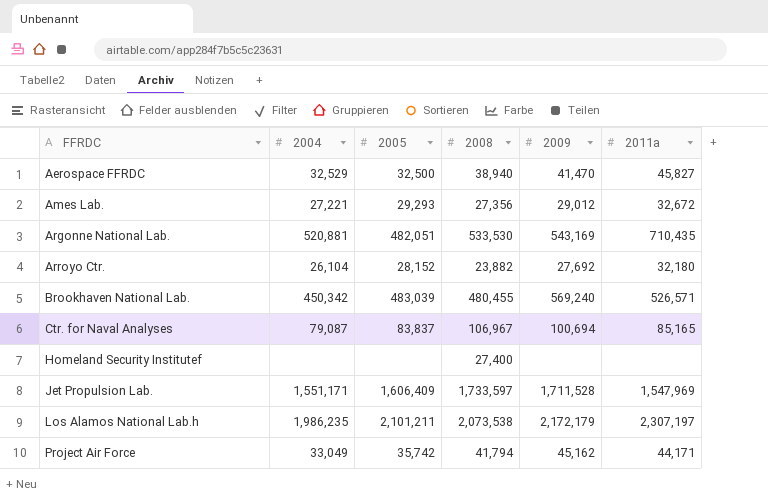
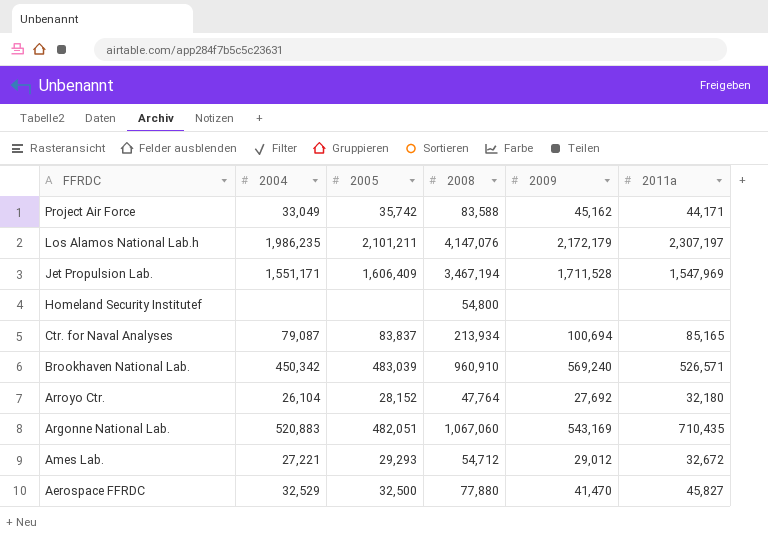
row order: FFRDC ascending -> FFRDC descending
Project Air Force | 2008: 41,794 -> 83,588
Los Alamos National Lab.h | 2008: 2,073,538 -> 4,147,076
Jet Propulsion Lab. | 2008: 1,733,597 -> 3,467,194
Homeland Security Institutef | 2008: 27,400 -> 54,800
Ctr. for Naval Analyses | 2008: 106,967 -> 213,934
Brookhaven National Lab. | 2008: 480,455 -> 960,910
Arroyo Ctr. | 2008: 23,882 -> 47,764
Argonne National Lab. | 2004: 520,881 -> 520,883
Argonne National Lab. | 2008: 533,530 -> 1,067,060
Ames Lab. | 2008: 27,356 -> 54,712
Aerospace FFRDC | 2008: 38,940 -> 77,880

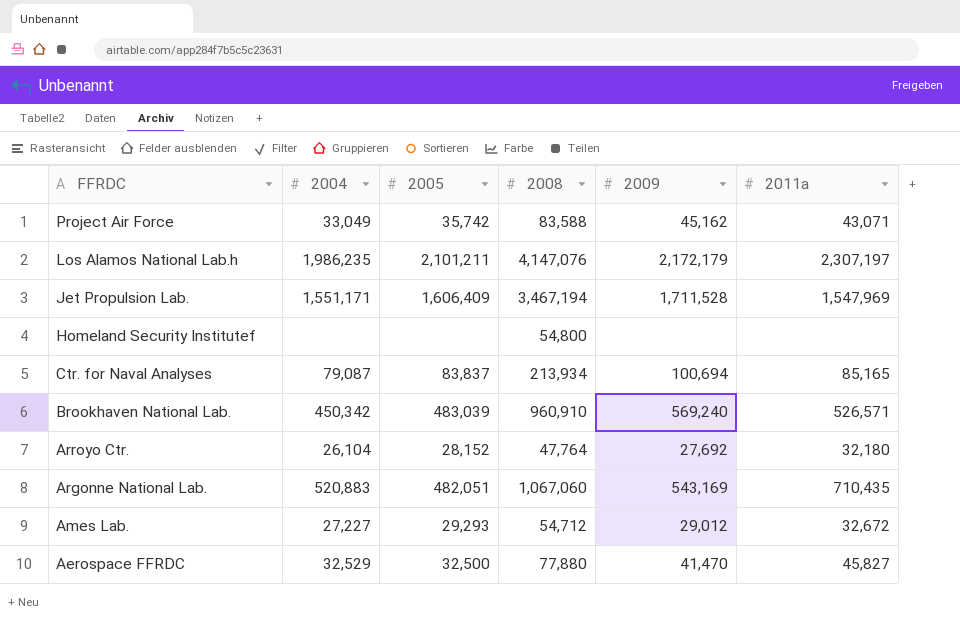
Project Air Force | 2011a: 44,171 -> 43,071
Ames Lab. | 2004: 27,221 -> 27,227

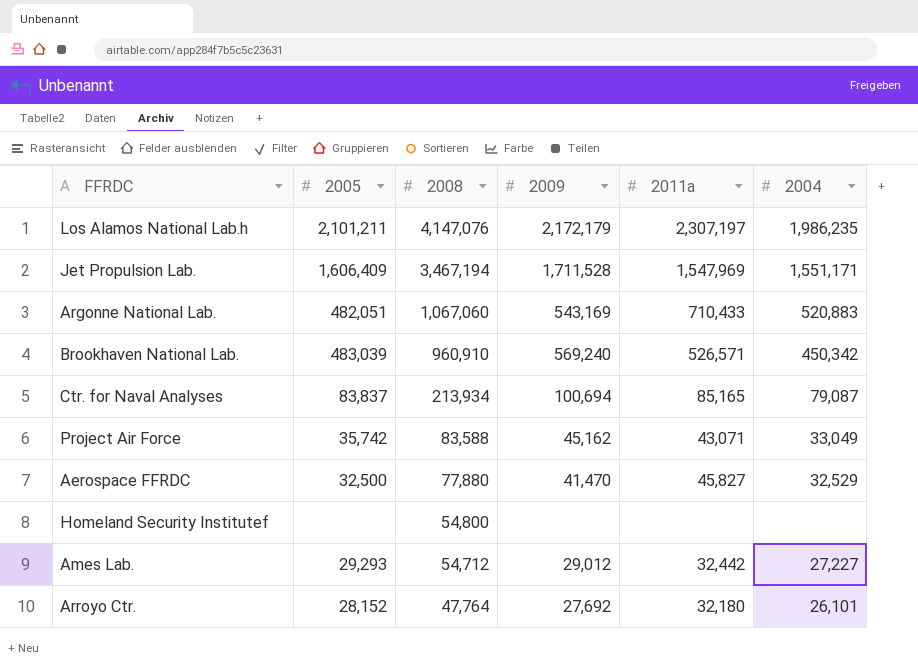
row order: FFRDC descending -> 2008 descending
column 2004 | position: 2 -> 6
Argonne National Lab. | 2011a: 710,435 -> 710,433
Ames Lab. | 2011a: 32,672 -> 32,442
Arroyo Ctr. | 2004: 26,104 -> 26,101

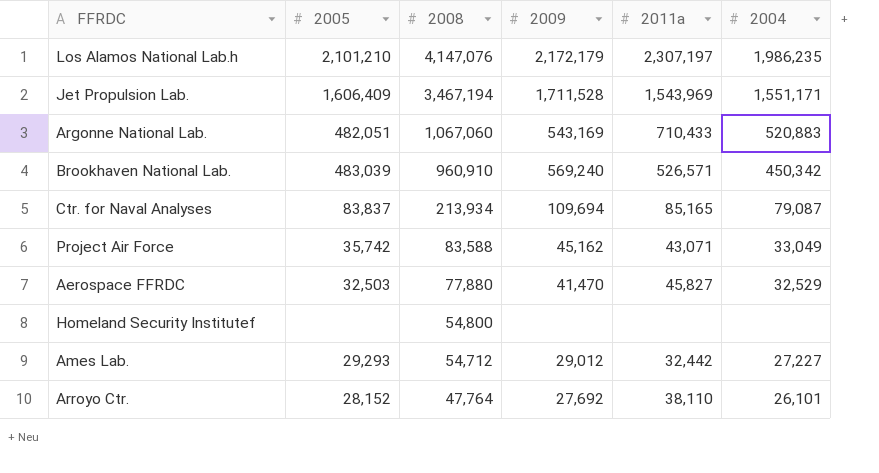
Los Alamos National Lab.h | 2005: 2,101,211 -> 2,101,210
Jet Propulsion Lab. | 2011a: 1,547,969 -> 1,543,969
Ctr. for Naval Analyses | 2009: 100,694 -> 109,694
Aerospace FFRDC | 2005: 32,500 -> 32,503
Arroyo Ctr. | 2011a: 32,180 -> 38,110

